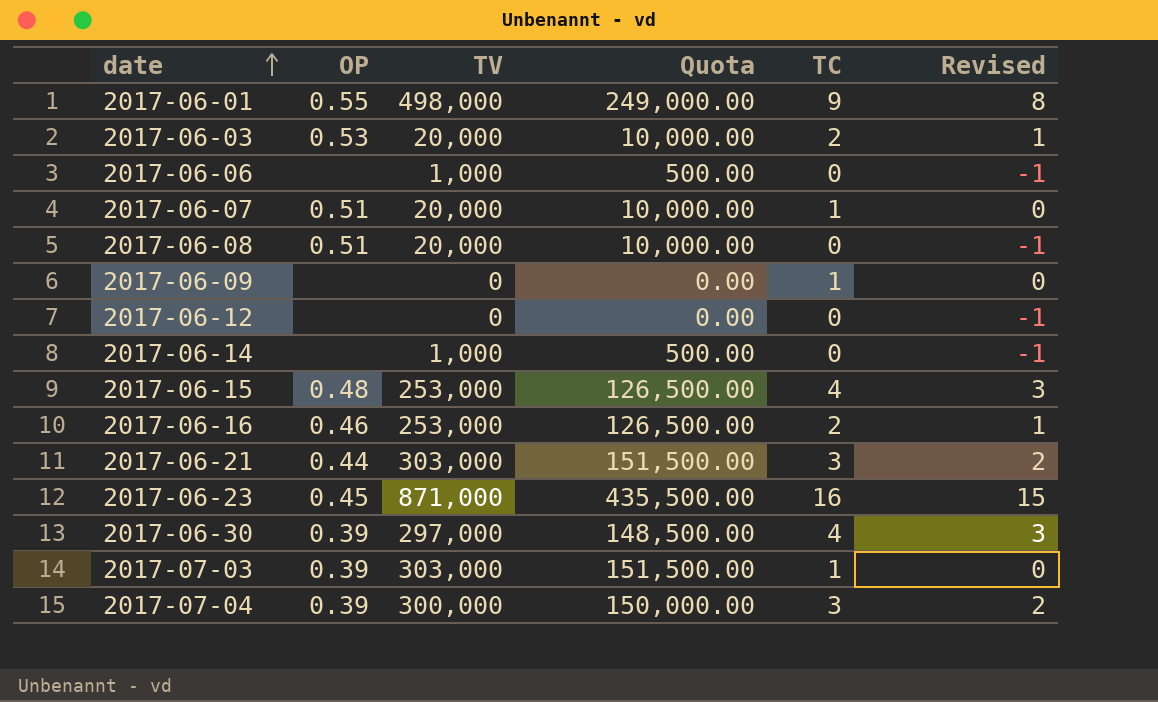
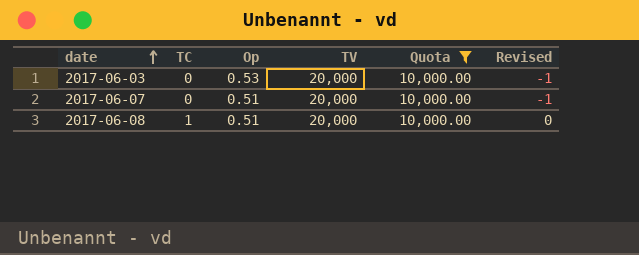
filter: none -> Quota = 10,000.00
column TC | position: 5 -> 2
column name: OP -> Op
2017-06-03 | TC: 2 -> 0
2017-06-03 | Revised: 1 -> -1
2017-06-07 | TC: 1 -> 0
2017-06-07 | Revised: 0 -> -1
2017-06-08 | TC: 0 -> 1
2017-06-08 | Revised: -1 -> 0

